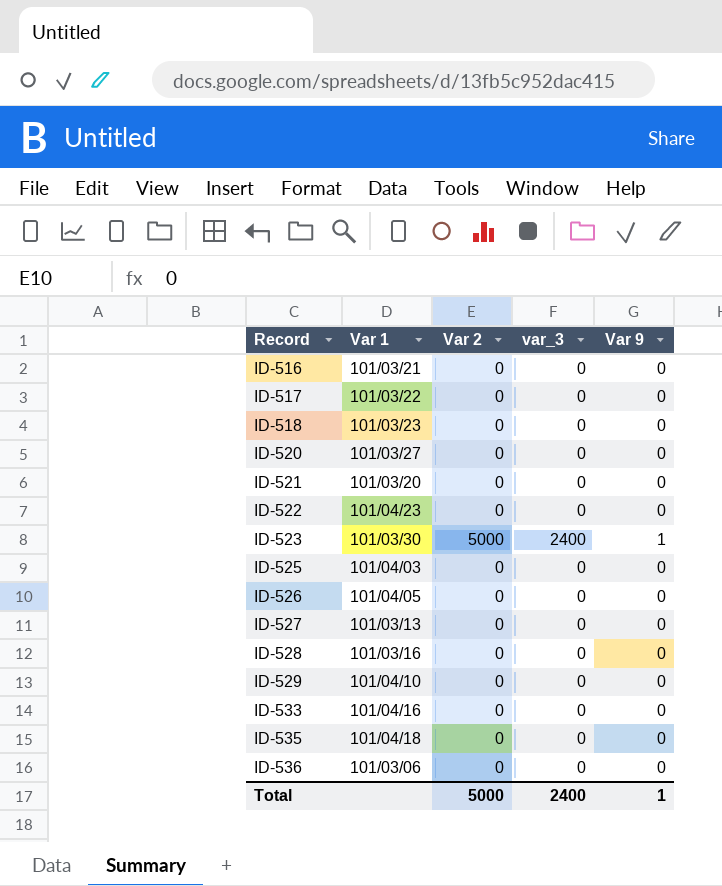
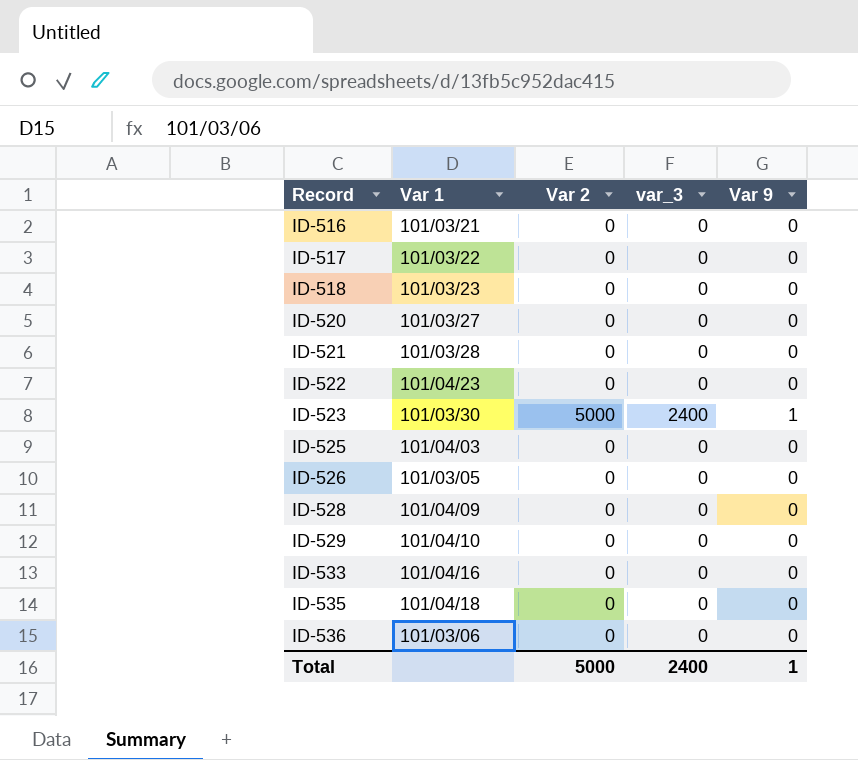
row ID-527: 101/03/13 | 0 | 0 | 0 -> none
ID-521 | Var 1: 101/03/20 -> 101/03/28
ID-526 | Var 1: 101/04/05 -> 101/03/05
ID-528 | Var 1: 101/03/16 -> 101/04/09

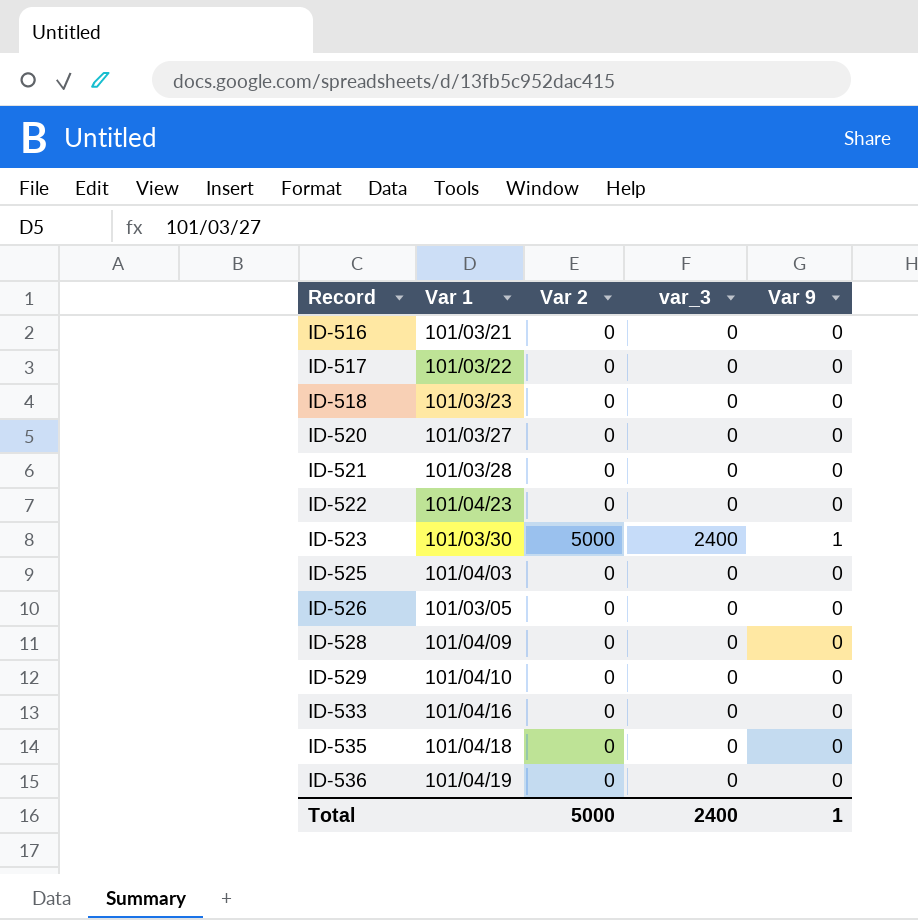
ID-536 | Var 1: 101/03/06 -> 101/04/19

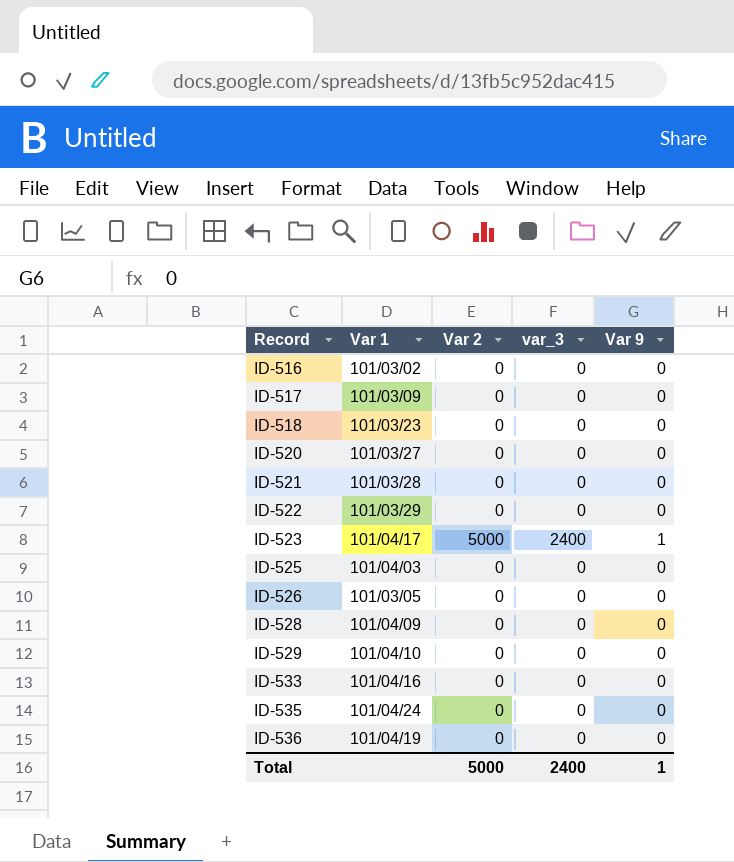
ID-516 | Var 1: 101/03/21 -> 101/03/02
ID-517 | Var 1: 101/03/22 -> 101/03/09
ID-522 | Var 1: 101/04/23 -> 101/03/29
ID-523 | Var 1: 101/03/30 -> 101/04/17
ID-535 | Var 1: 101/04/18 -> 101/04/24

